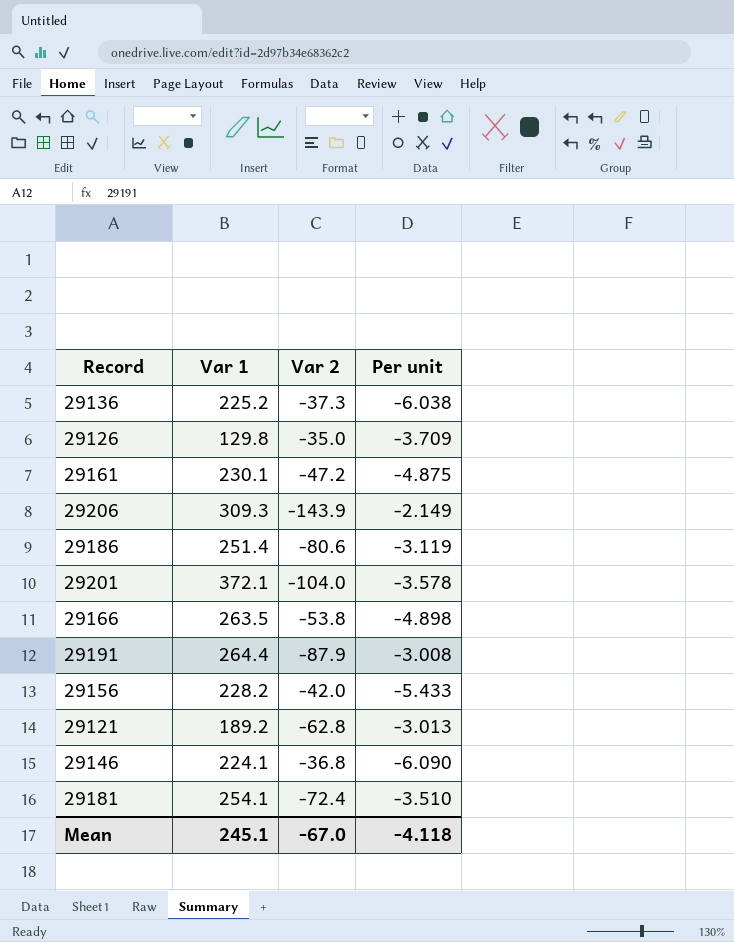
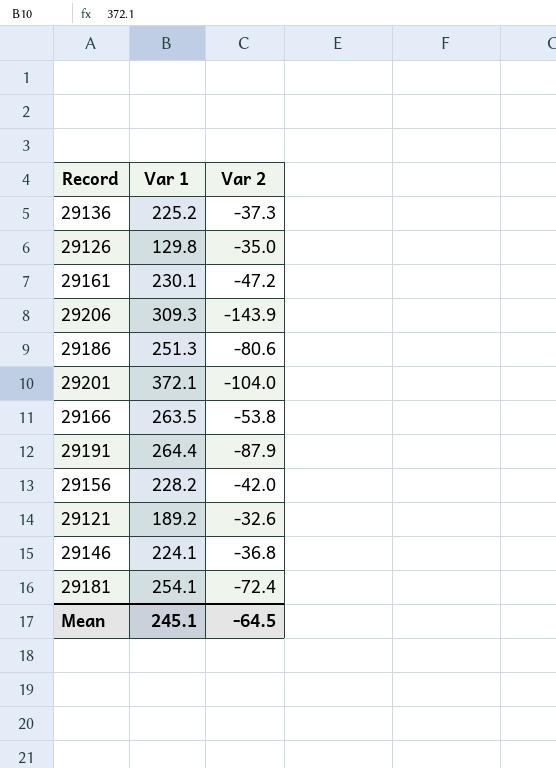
column Per unit | formula: [Var 1] / [Var 2] -> none
29186 | Var 1: 251.4 -> 251.3
29121 | Var 2: -62.8 -> -32.6
Mean | Var 2: -67.0 -> -64.5

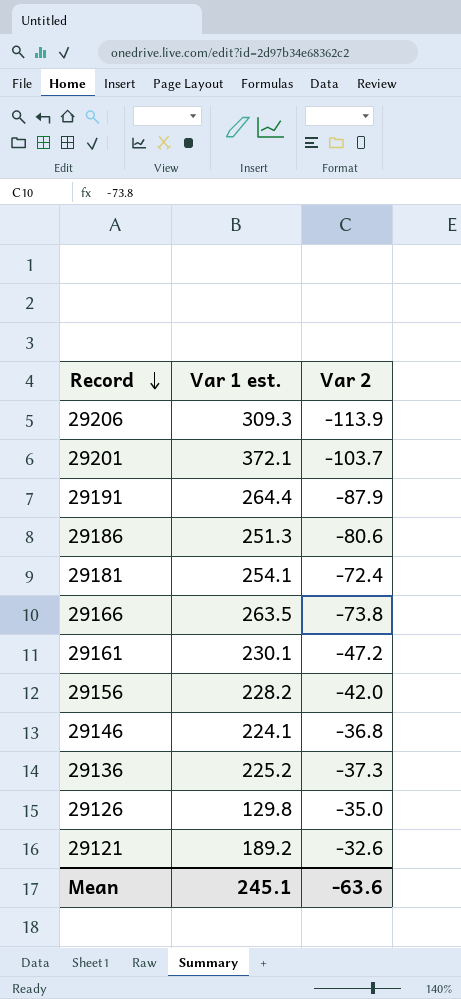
row order: none -> Record descending
column name: Var 1 -> Var 1 est.
29206 | Var 2: -143.9 -> -113.9
29201 | Var 2: -104.0 -> -103.7
29166 | Var 2: -53.8 -> -73.8
Mean | Var 2: -64.5 -> -63.6

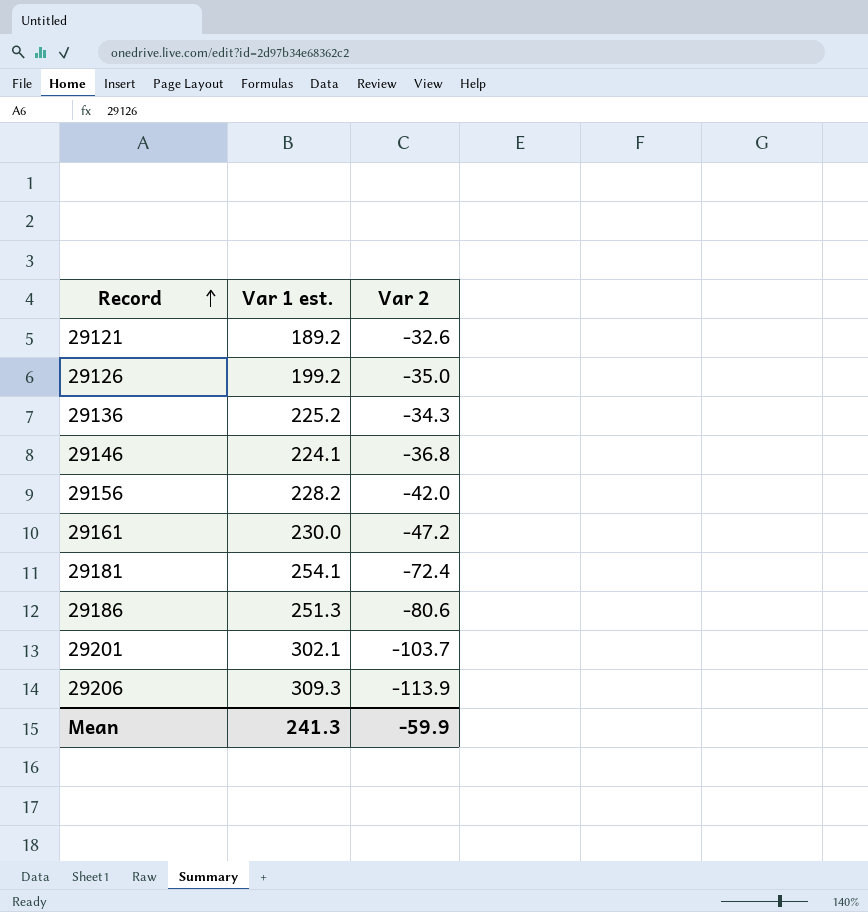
row order: Record descending -> Record ascending
row 29191: 264.4 | -87.9 -> none
row 29166: 263.5 | -73.8 -> none
29126 | Var 1 est.: 129.8 -> 199.2
29136 | Var 2: -37.3 -> -34.3
29161 | Var 1 est.: 230.1 -> 230.0
29201 | Var 1 est.: 372.1 -> 302.1
Mean | Var 1 est.: 245.1 -> 241.3
Mean | Var 2: -63.6 -> -59.9

